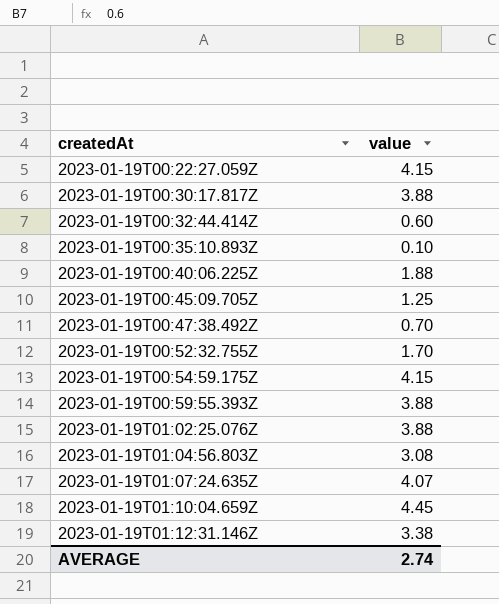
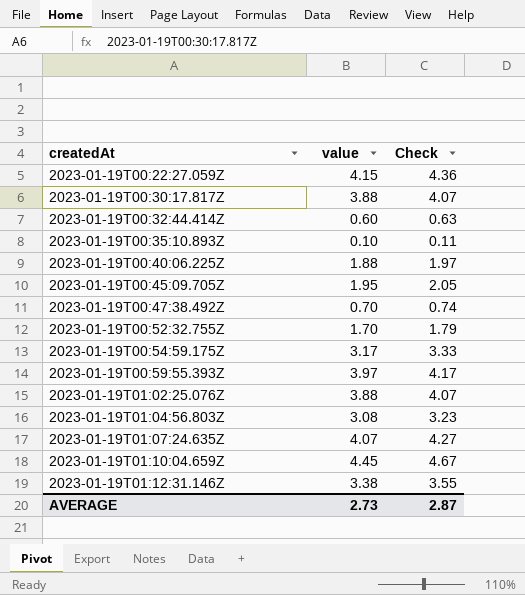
column Check | formula: none -> [value] * 1.05
2023-01-19T00:45:09.705Z | value: 1.25 -> 1.95
2023-01-19T00:54:59.175Z | value: 4.15 -> 3.17
2023-01-19T00:59:55.393Z | value: 3.88 -> 3.97
AVERAGE | value: 2.74 -> 2.73

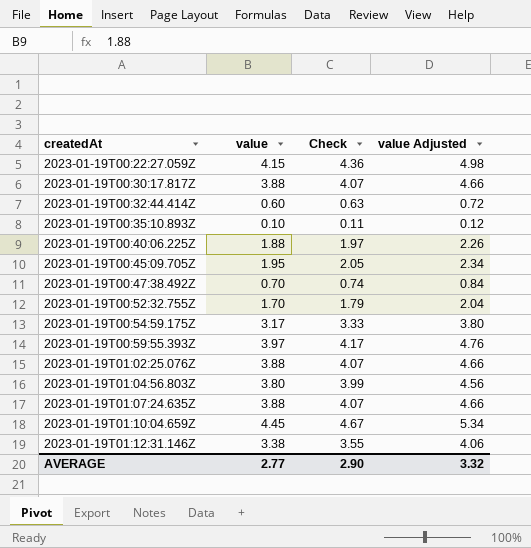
column value Adjusted | formula: none -> [value] * 1.2
2023-01-19T01:04:56.803Z | value: 3.08 -> 3.80
2023-01-19T01:04:56.803Z | Check: 3.23 -> 3.99
2023-01-19T01:07:24.635Z | value: 4.07 -> 3.88
2023-01-19T01:07:24.635Z | Check: 4.27 -> 4.07
AVERAGE | value: 2.73 -> 2.77
AVERAGE | Check: 2.87 -> 2.90

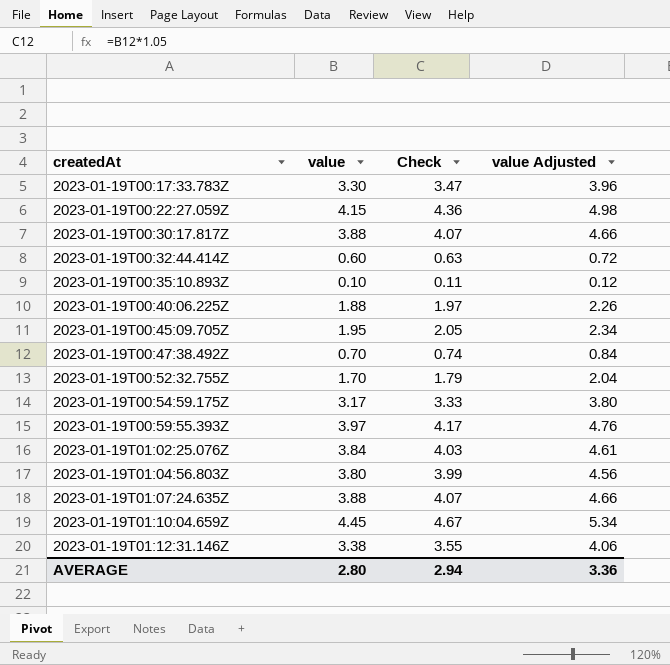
row 2023-01-19T00:17:33.783Z: none -> 3.30 | 3.47 | 3.96
2023-01-19T01:02:25.076Z | value: 3.88 -> 3.84
2023-01-19T01:02:25.076Z | Check: 4.07 -> 4.03
2023-01-19T01:02:25.076Z | value Adjusted: 4.66 -> 4.61
AVERAGE | value: 2.77 -> 2.80
AVERAGE | Check: 2.90 -> 2.94
AVERAGE | value Adjusted: 3.32 -> 3.36

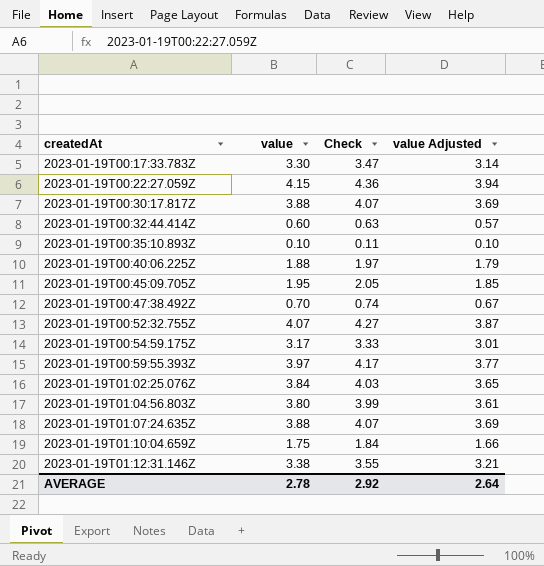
column value Adjusted | formula: [value] * 1.2 -> [value] * 0.95
2023-01-19T00:52:32.755Z | value: 1.70 -> 4.07
2023-01-19T00:52:32.755Z | Check: 1.79 -> 4.27
2023-01-19T01:10:04.659Z | value: 4.45 -> 1.75
2023-01-19T01:10:04.659Z | Check: 4.67 -> 1.84
AVERAGE | value: 2.80 -> 2.78
AVERAGE | Check: 2.94 -> 2.92
AVERAGE | value Adjusted: 3.36 -> 2.64

